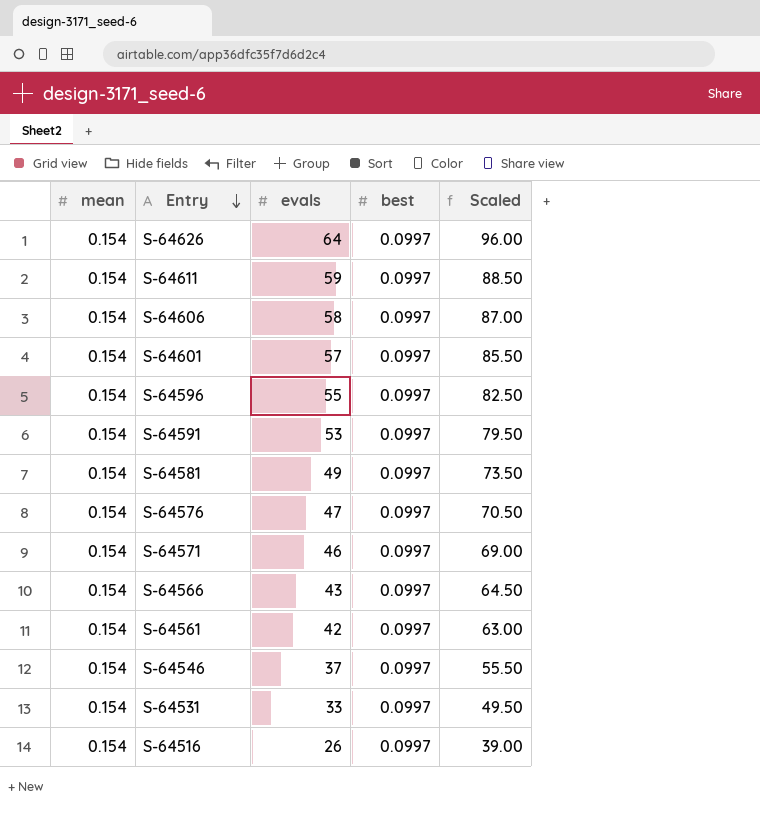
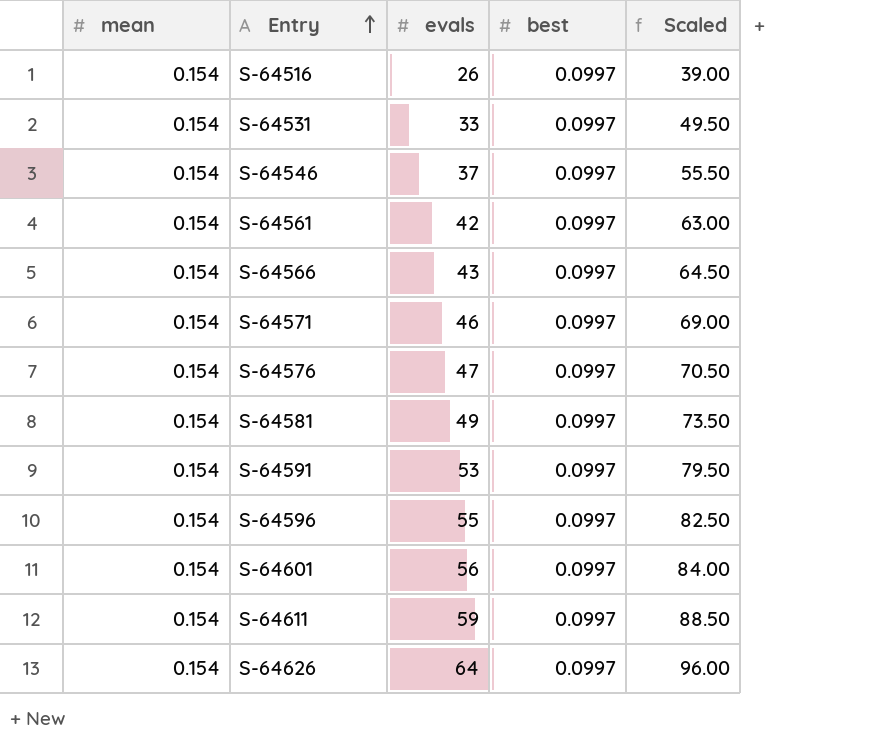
row order: Entry descending -> Entry ascending
row S-64606: 0.154 | 58 | 0.0997 | 87.00 -> none
S-64601 | evals: 57 -> 56
S-64601 | Scaled: 85.50 -> 84.00

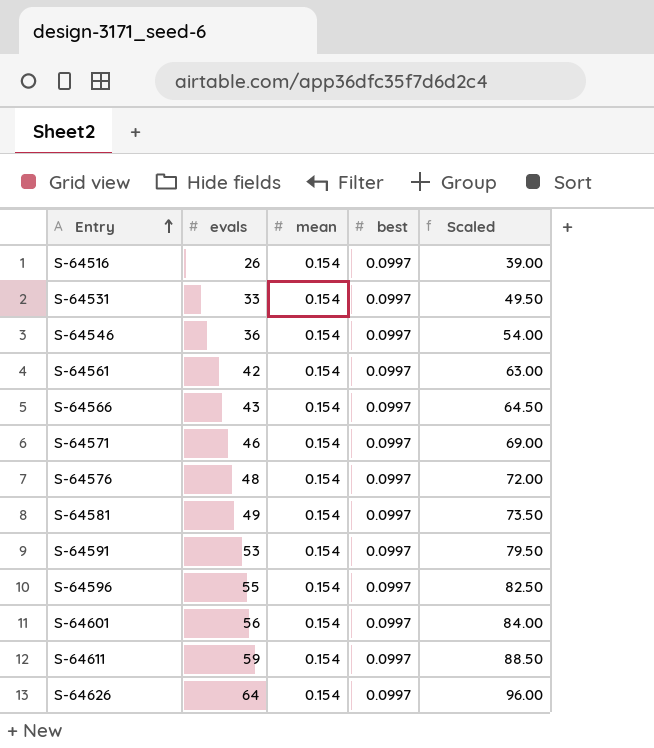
column mean | position: 1 -> 3
S-64546 | evals: 37 -> 36
S-64546 | Scaled: 55.50 -> 54.00
S-64576 | evals: 47 -> 48
S-64576 | Scaled: 70.50 -> 72.00

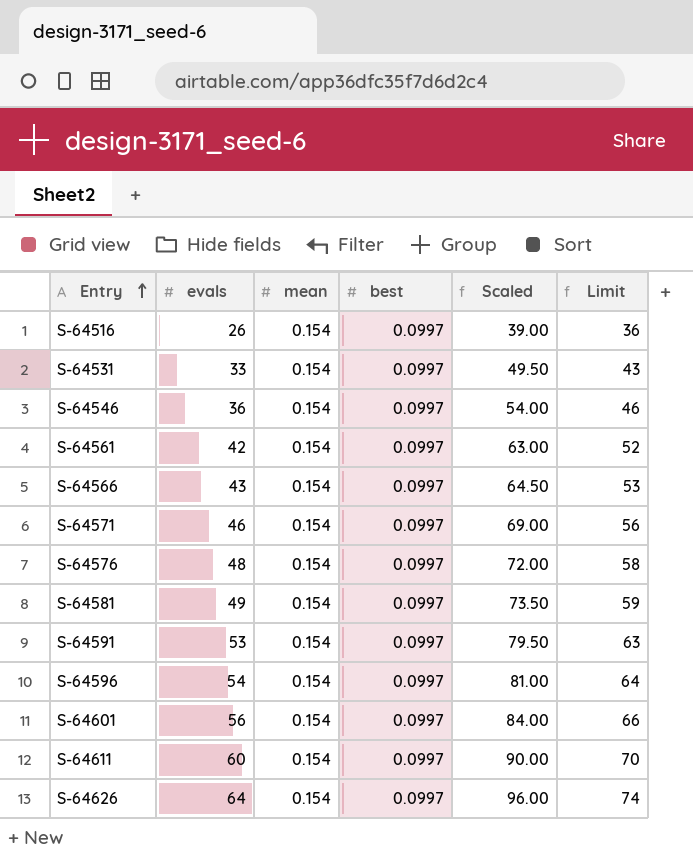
column Limit | formula: none -> [evals] + 10
S-64596 | evals: 55 -> 54
S-64596 | Scaled: 82.50 -> 81.00
S-64611 | evals: 59 -> 60
S-64611 | Scaled: 88.50 -> 90.00

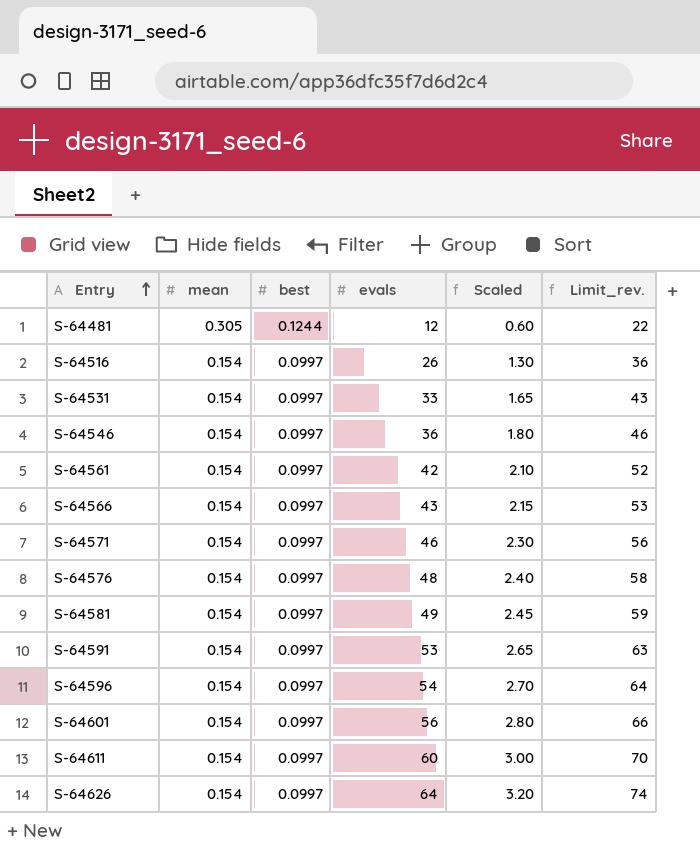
column evals | position: 2 -> 4
column Scaled | formula: [evals] * 1.5 -> [evals] * 0.05
column name: Limit -> Limit_rev.
row S-64481: none -> 0.305 | 0.1244 | 12 | 0.60 | 22

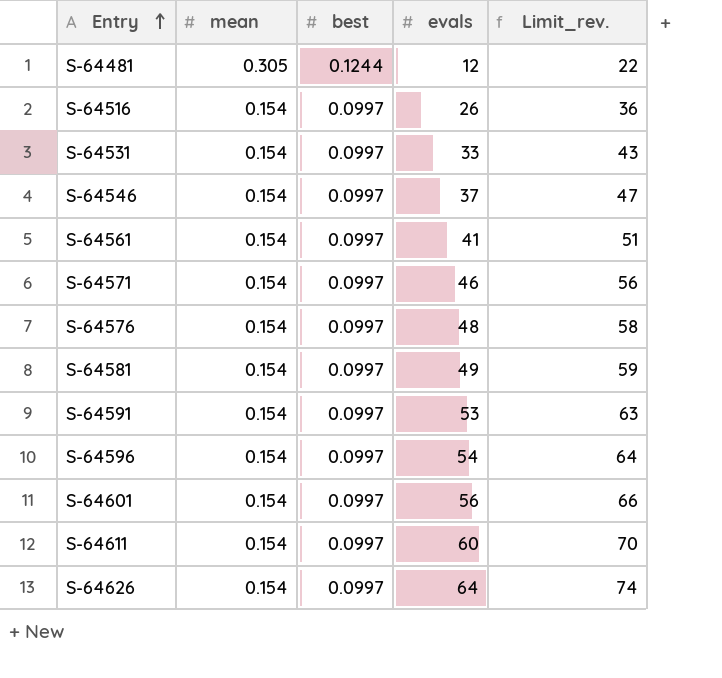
column Scaled | formula: [evals] * 0.05 -> none
row S-64566: 0.154 | 0.0997 | 43 | 2.15 | 53 -> none
S-64546 | evals: 36 -> 37
S-64546 | Limit_rev.: 46 -> 47
S-64561 | evals: 42 -> 41
S-64561 | Limit_rev.: 52 -> 51

